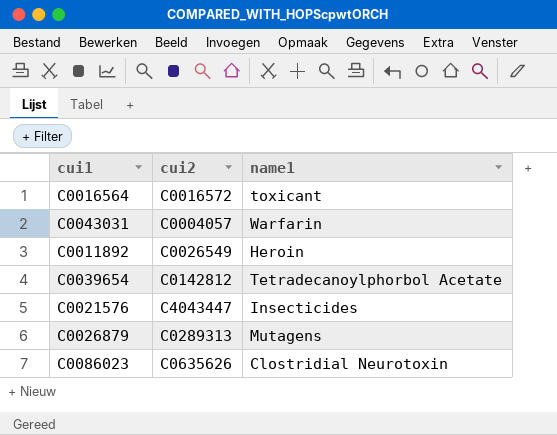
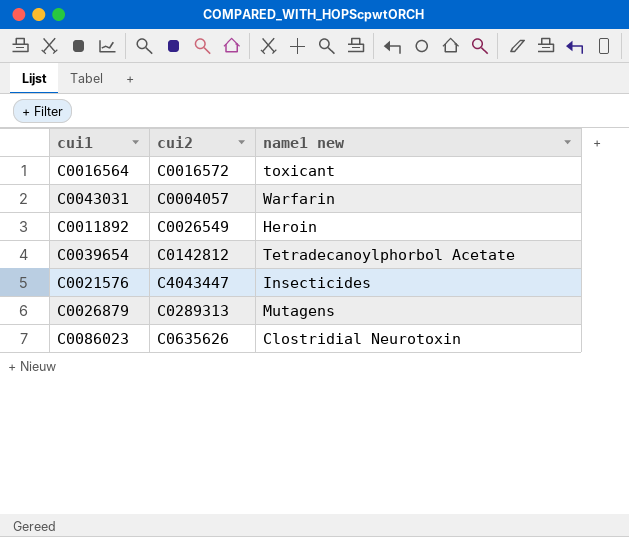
column name: name1 -> name1 new

